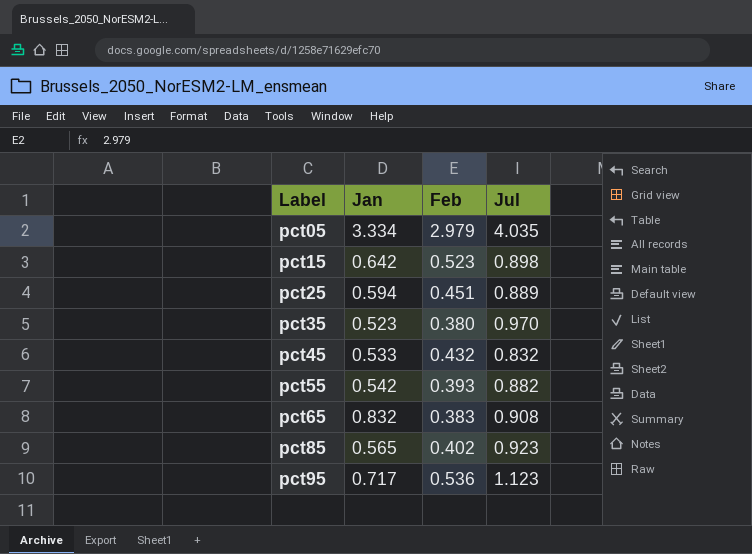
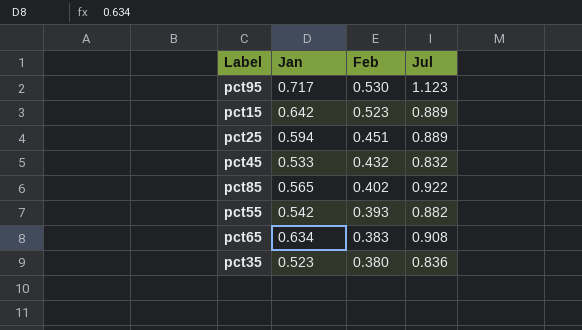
row order: Label ascending -> Feb descending
row pct05: 3.334 | 2.979 | 4.035 -> none
pct95 | Feb: 0.536 -> 0.530
pct15 | Jul: 0.898 -> 0.889
pct85 | Jul: 0.923 -> 0.922
pct65 | Jan: 0.832 -> 0.634
pct35 | Jul: 0.970 -> 0.836

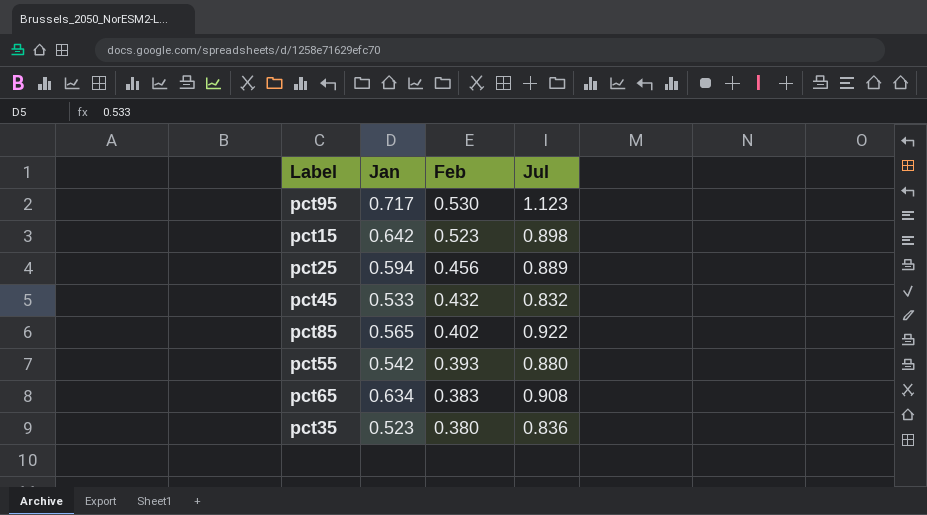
pct15 | Jul: 0.889 -> 0.898
pct25 | Feb: 0.451 -> 0.456
pct55 | Jul: 0.882 -> 0.880

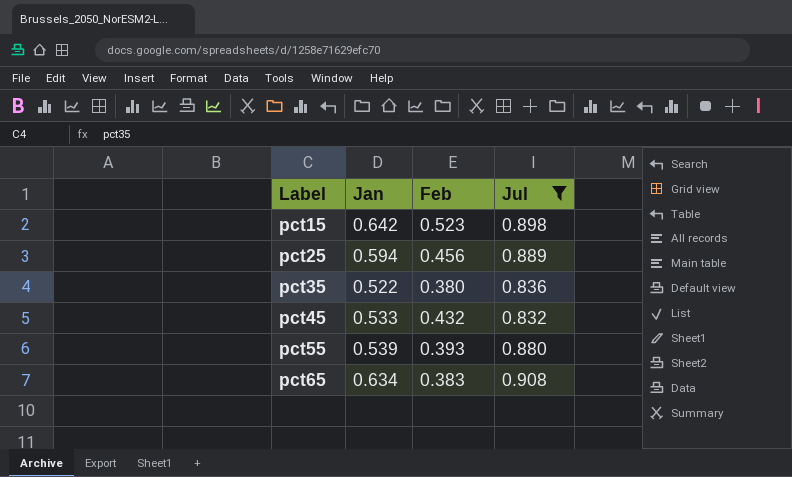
filter: none -> Jul <= 0.908
row order: Feb descending -> Label ascending
pct35 | Jan: 0.523 -> 0.522
pct55 | Jan: 0.542 -> 0.539

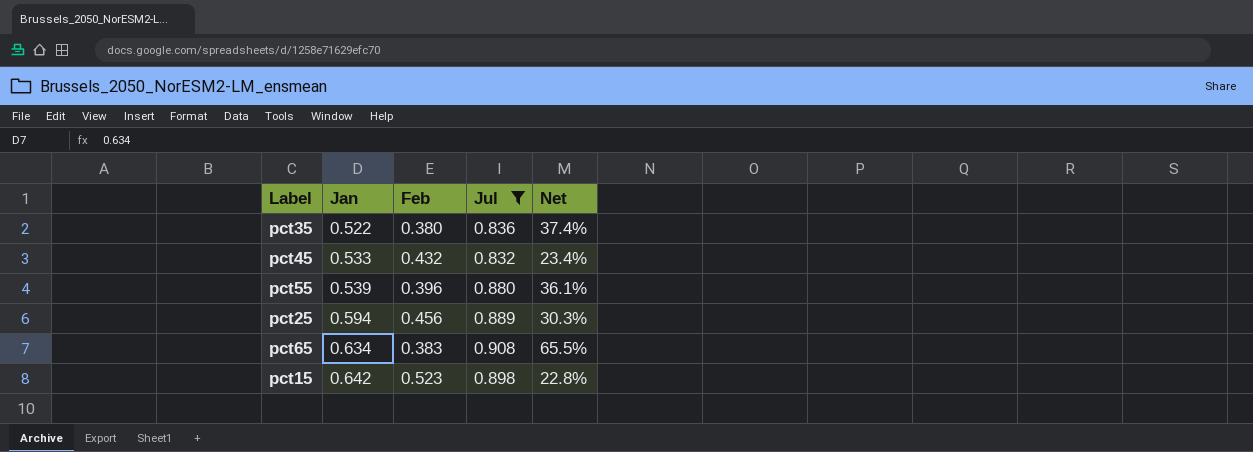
row order: Label ascending -> Jan ascending
column Net | formula: none -> ([Jan] - [Feb]) / [Feb]
pct55 | Feb: 0.393 -> 0.396

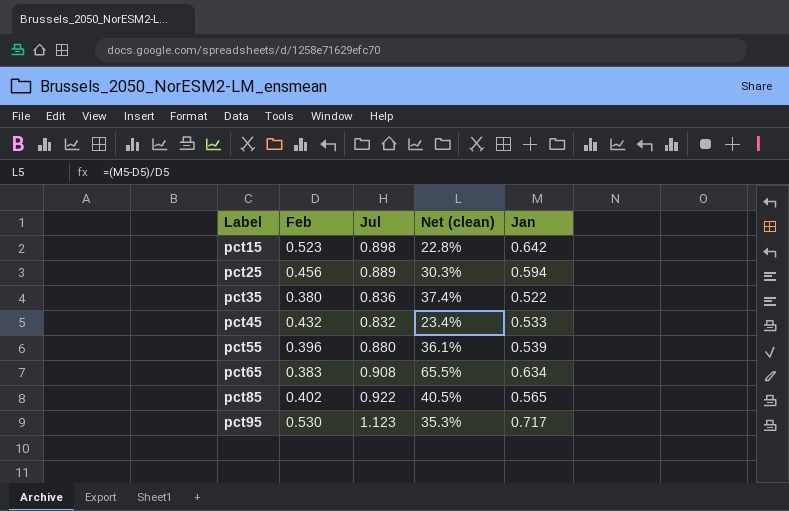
filter: Jul <= 0.908 -> none
row order: Jan ascending -> Label ascending
column name: Net -> Net (clean)
column Jan | position: 2 -> 5

